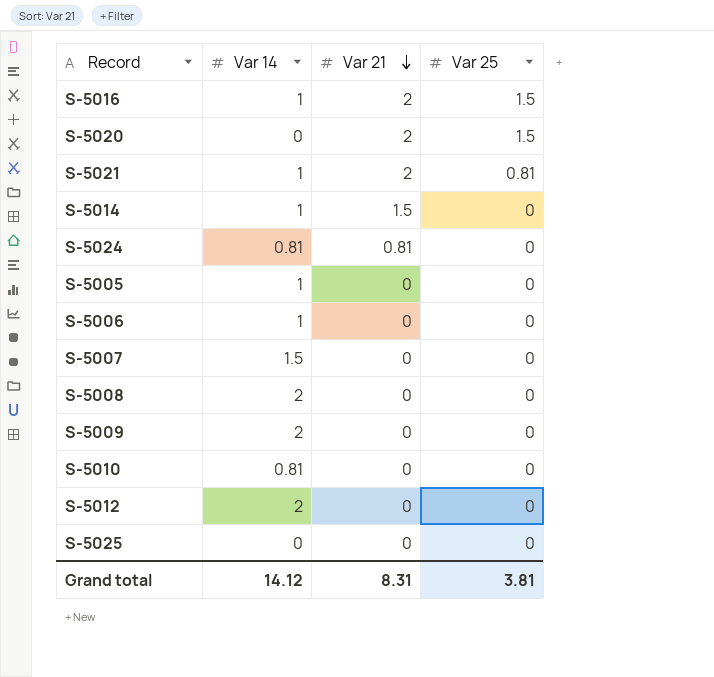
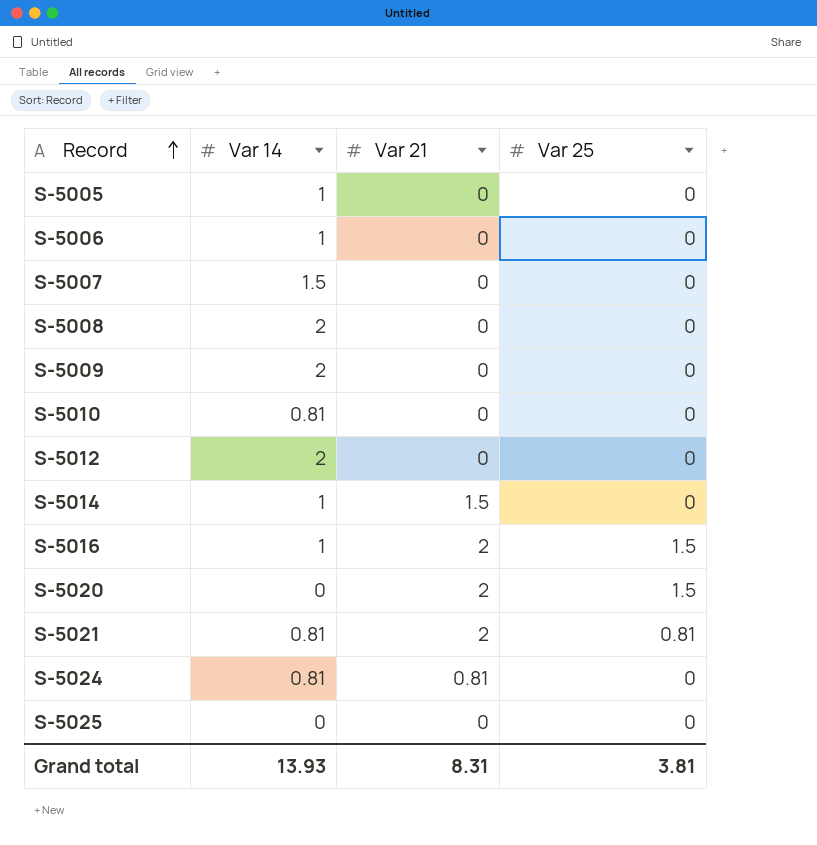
row order: Var 21 descending -> Record ascending
S-5021 | Var 14: 1 -> 0.81
Grand total | Var 14: 14.12 -> 13.93

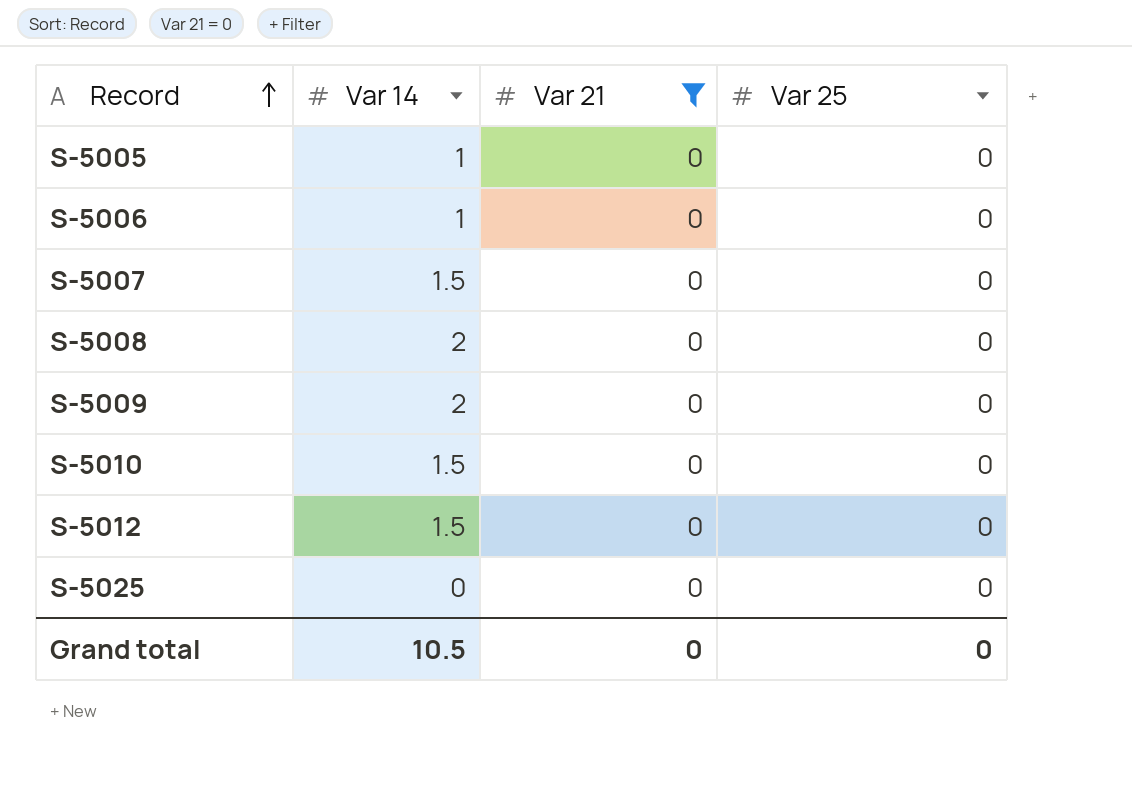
filter: none -> Var 21 = 0
S-5010 | Var 14: 0.81 -> 1.5
S-5012 | Var 14: 2 -> 1.5
Grand total | Var 14: 13.93 -> 10.5
Grand total | Var 21: 8.31 -> 0
Grand total | Var 25: 3.81 -> 0

